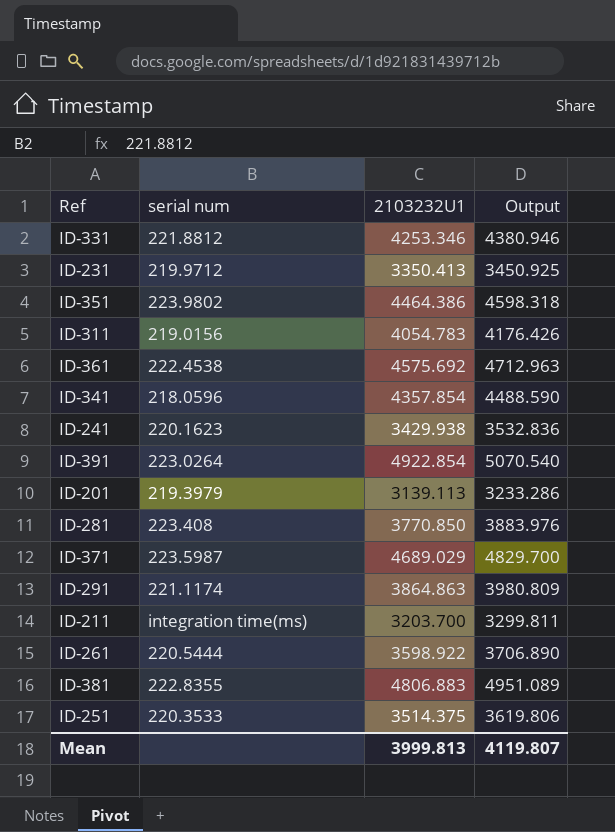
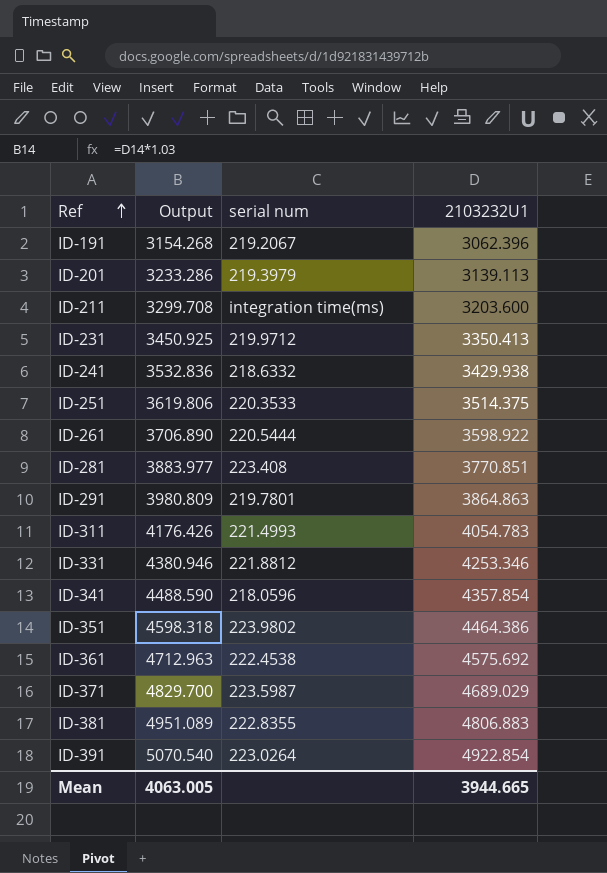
row order: none -> Ref ascending
column Output | position: 4 -> 2
row ID-191: none -> 3154.268 | 219.2067 | 3062.396
ID-211 | Output: 3299.811 -> 3299.708
ID-211 | 2103232U1: 3203.700 -> 3203.600
ID-241 | serial num: 220.1623 -> 218.6332
ID-281 | Output: 3883.976 -> 3883.977
ID-281 | 2103232U1: 3770.850 -> 3770.851
ID-291 | serial num: 221.1174 -> 219.7801
ID-311 | serial num: 219.0156 -> 221.4993
Mean | Output: 4119.807 -> 4063.005
Mean | 2103232U1: 3999.813 -> 3944.665

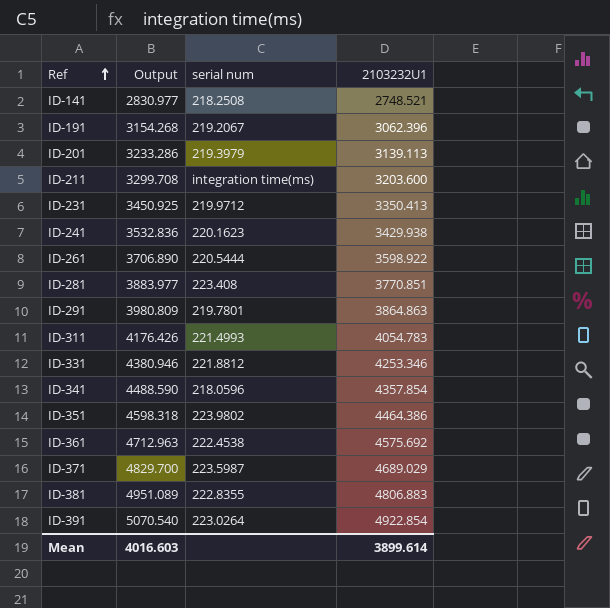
row ID-251: 3619.806 | 220.3533 | 3514.375 -> none
row ID-141: none -> 2830.977 | 218.2508 | 2748.521
ID-241 | serial num: 218.6332 -> 220.1623
Mean | Output: 4063.005 -> 4016.603
Mean | 2103232U1: 3944.665 -> 3899.614

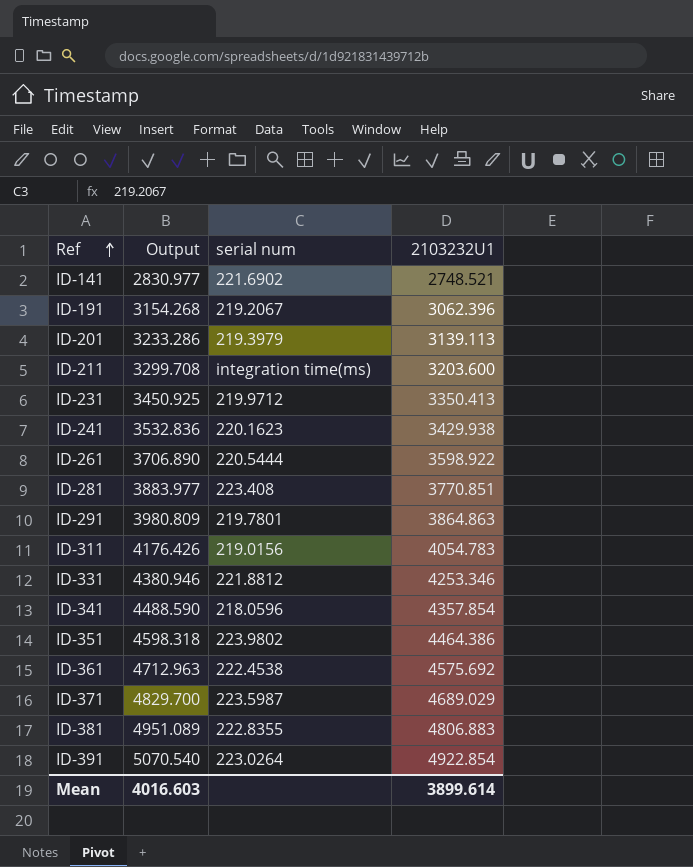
ID-141 | serial num: 218.2508 -> 221.6902
ID-311 | serial num: 221.4993 -> 219.0156

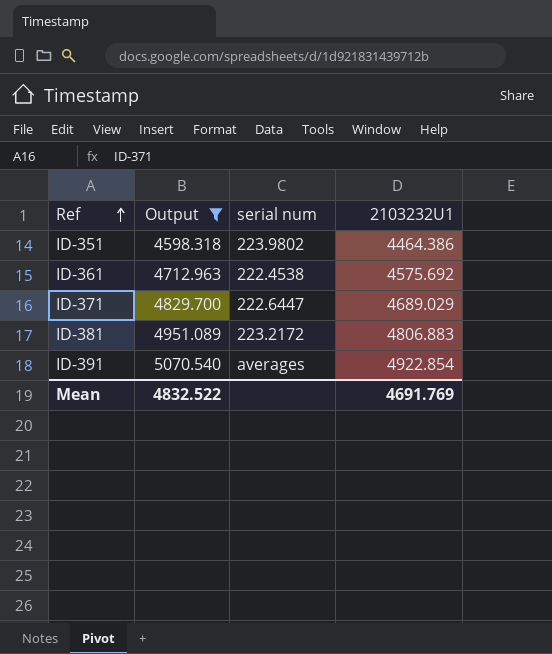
filter: none -> Output >= 4598.318
ID-371 | serial num: 223.5987 -> 222.6447
ID-381 | serial num: 222.8355 -> 223.2172
ID-391 | serial num: 223.0264 -> averages
Mean | Output: 4016.603 -> 4832.522
Mean | 2103232U1: 3899.614 -> 4691.769

